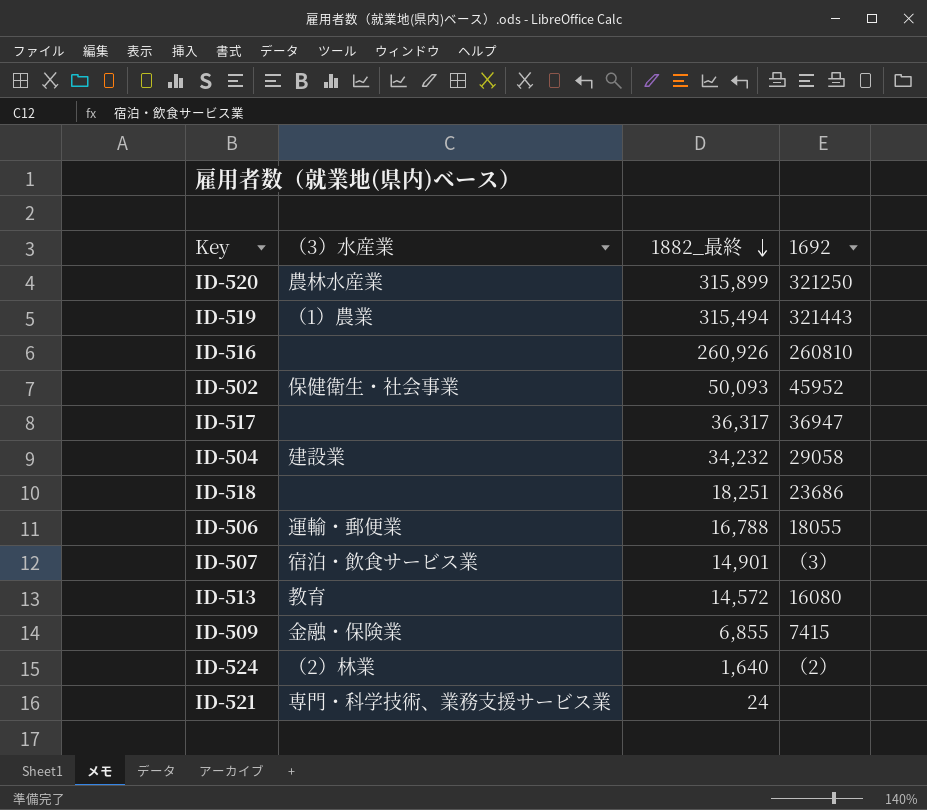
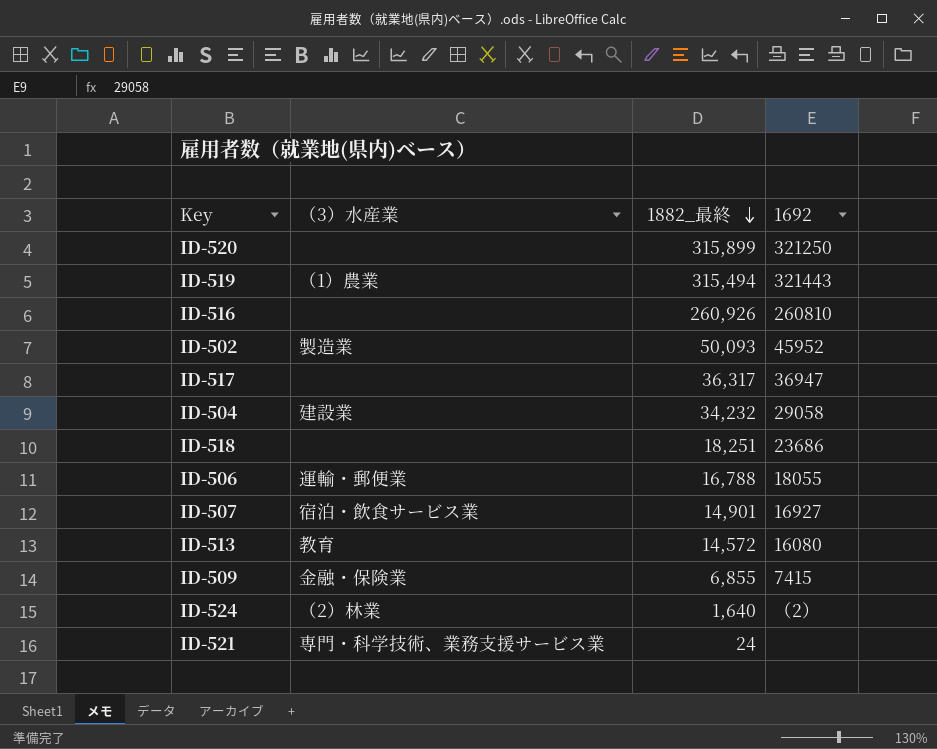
ID-520 | （3）水産業: 農林水産業 -> none
ID-502 | （3）水産業: 保健衛生・社会事業 -> 製造業
ID-507 | 1692: （3） -> 16927

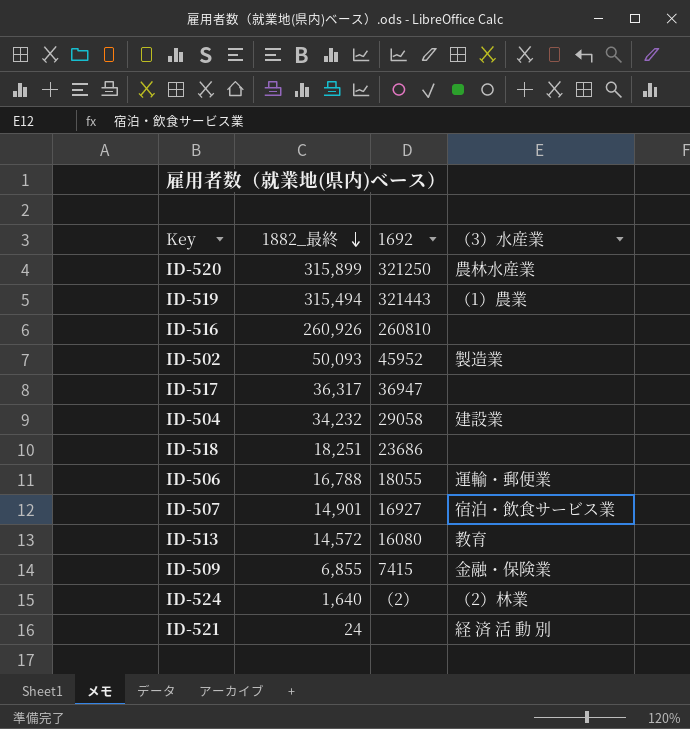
column （3）水産業 | position: 2 -> 4
ID-520 | （3）水産業: none -> 農林水産業
ID-521 | （3）水産業: 専門・科学技術、業務支援サービス業 -> 経 済 活 動 別

